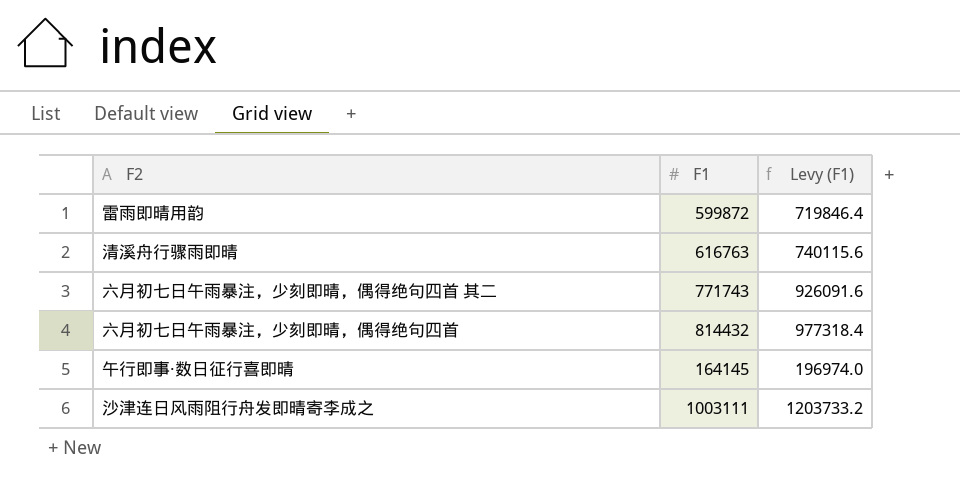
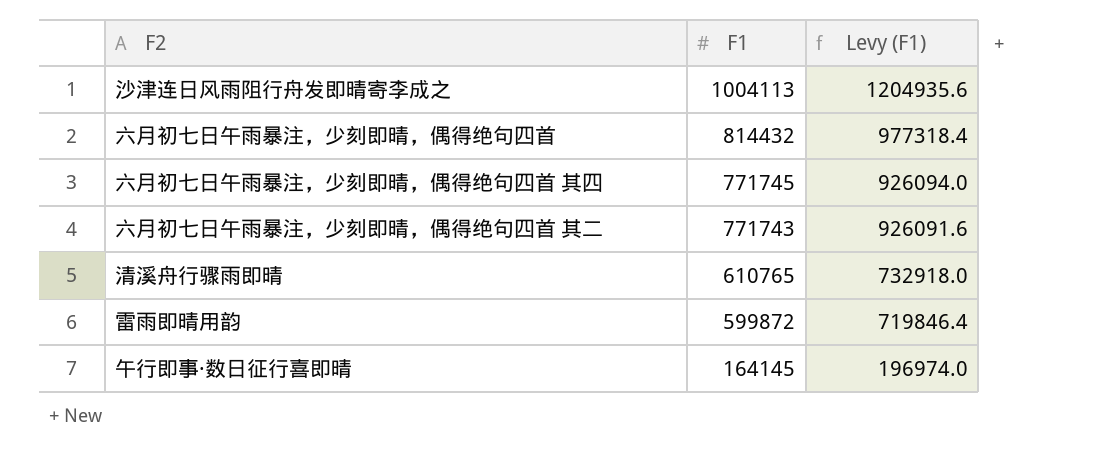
row order: none -> F1 descending
沙津连日风雨阻行舟发即晴寄李成之 | F1: 1003111 -> 1004113
沙津连日风雨阻行舟发即晴寄李成之 | Levy (F1): 1203733.2 -> 1204935.6
row 六月初七日午雨暴注，少刻即晴，偶得绝句四首 其四: none -> 771745 | 926094.0
清溪舟行骤雨即晴 | F1: 616763 -> 610765
清溪舟行骤雨即晴 | Levy (F1): 740115.6 -> 732918.0

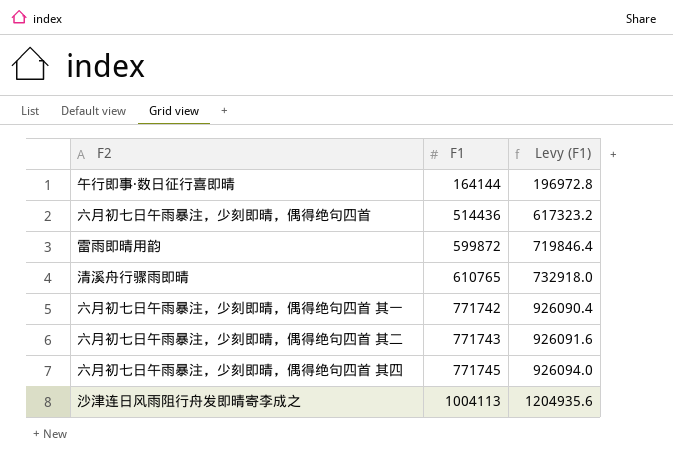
row order: F1 descending -> F1 ascending
午行即事·数日征行喜即晴 | F1: 164145 -> 164144
午行即事·数日征行喜即晴 | Levy (F1): 196974.0 -> 196972.8
六月初七日午雨暴注，少刻即晴，偶得绝句四首 | F1: 814432 -> 514436
六月初七日午雨暴注，少刻即晴，偶得绝句四首 | Levy (F1): 977318.4 -> 617323.2
row 六月初七日午雨暴注，少刻即晴，偶得绝句四首 其一: none -> 771742 | 926090.4

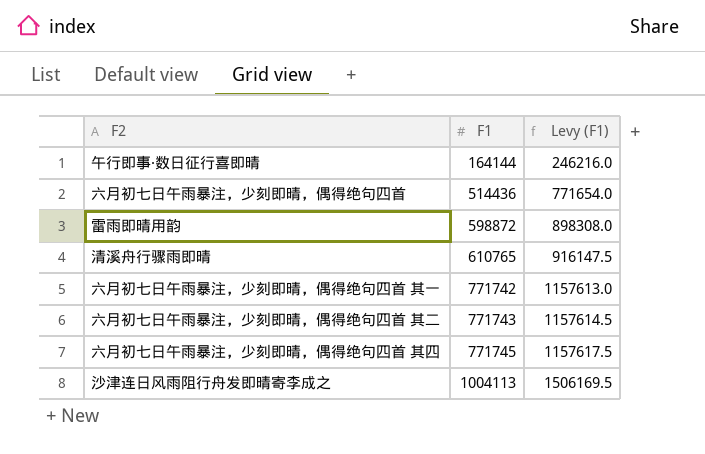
column Levy (F1) | formula: [F1] * 1.2 -> [F1] * 1.5
雷雨即晴用韵 | F1: 599872 -> 598872

